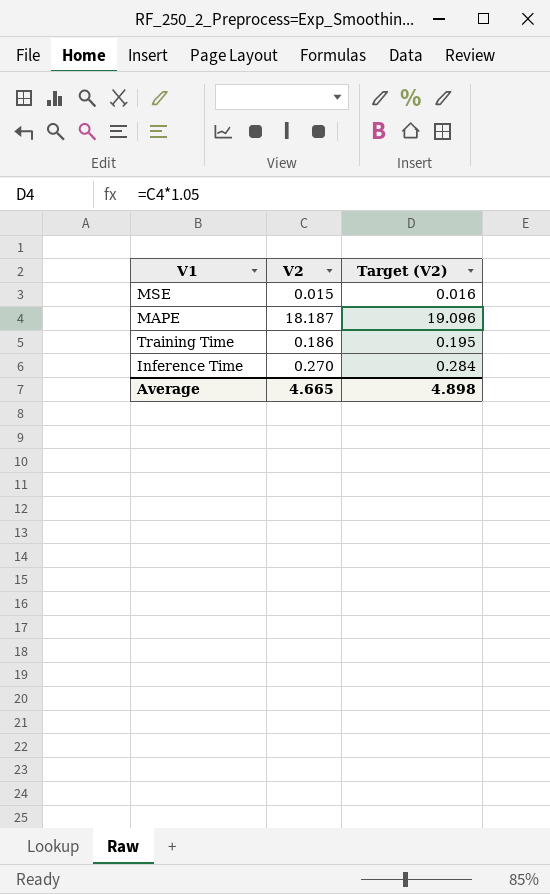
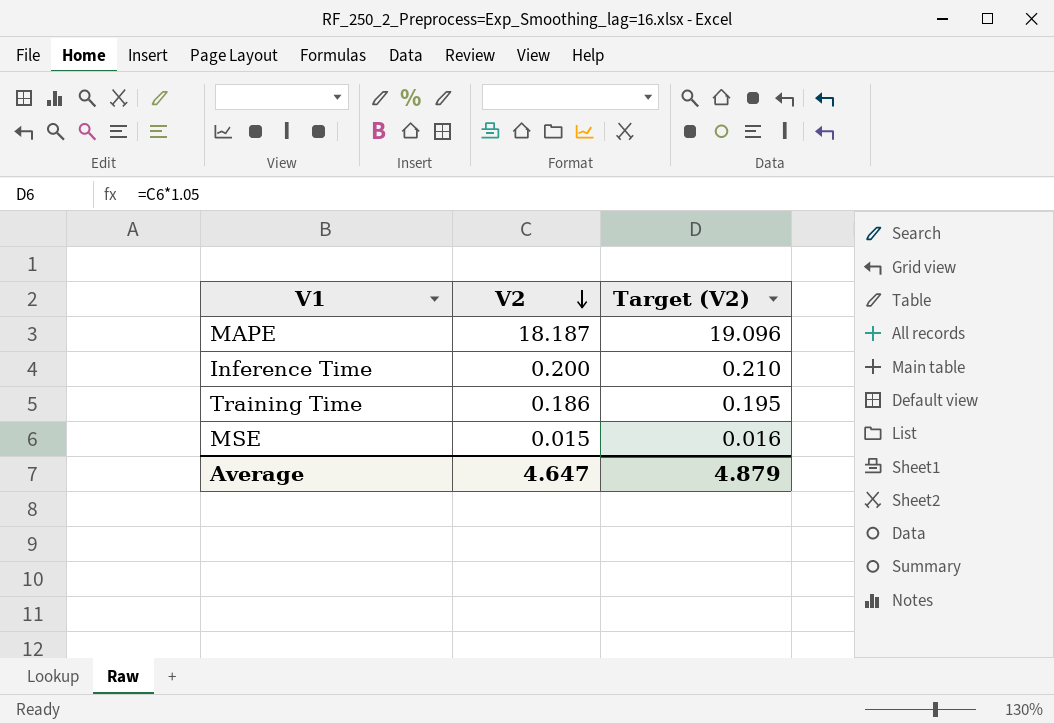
row order: none -> V2 descending
Inference Time | V2: 0.270 -> 0.200
Inference Time | Target (V2): 0.284 -> 0.210
Average | V2: 4.665 -> 4.647
Average | Target (V2): 4.898 -> 4.879

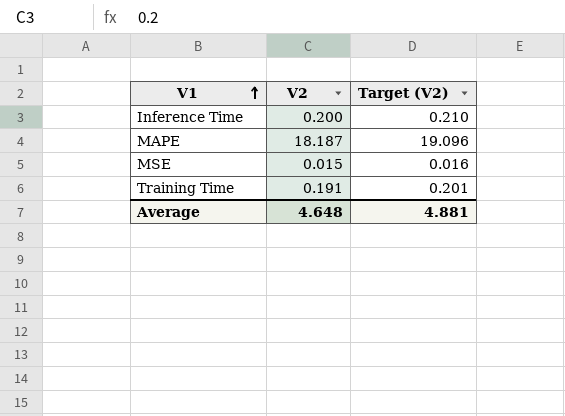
row order: V2 descending -> V1 ascending
Training Time | V2: 0.186 -> 0.191
Training Time | Target (V2): 0.195 -> 0.201
Average | V2: 4.647 -> 4.648
Average | Target (V2): 4.879 -> 4.881

